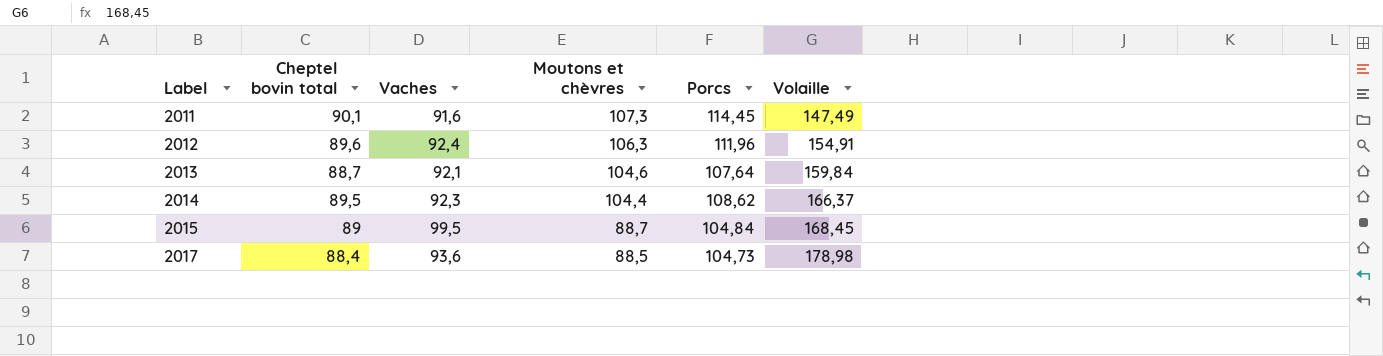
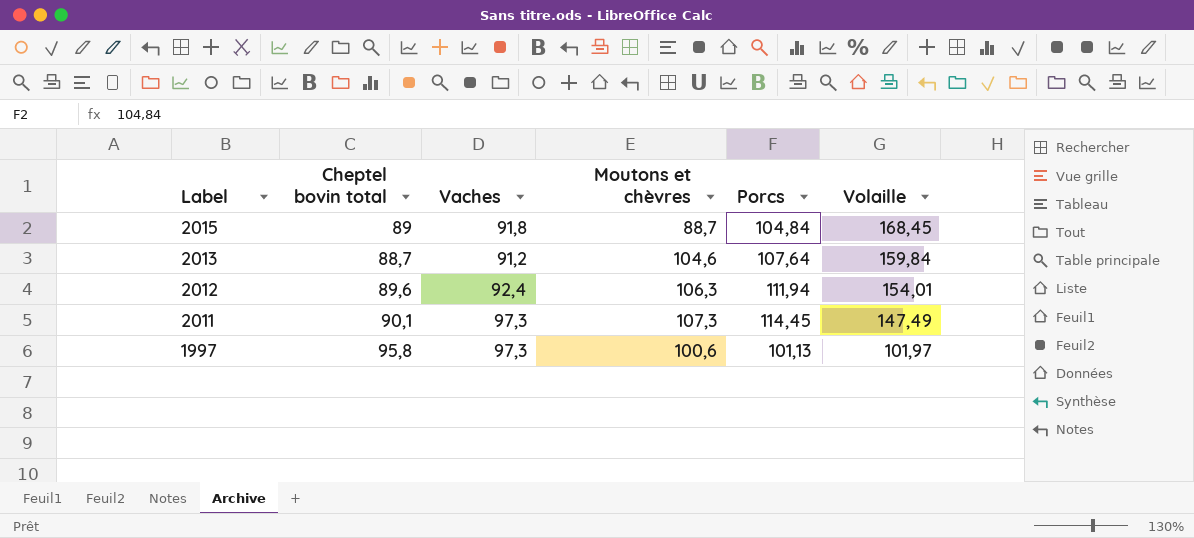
row order: Label ascending -> Label descending
row 2014: 89,5 | 92,3 | 104,4 | 108,62 | 166,37 -> none
row 2017: 88,4 | 93,6 | 88,5 | 104,73 | 178,98 -> none
2015 | Vaches: 99,5 -> 91,8
2013 | Vaches: 92,1 -> 91,2
2012 | Porcs: 111,96 -> 111,94
2012 | Volaille: 154,91 -> 154,01
2011 | Vaches: 91,6 -> 97,3
row 1997: none -> 95,8 | 97,3 | 100,6 | 101,13 | 101,97

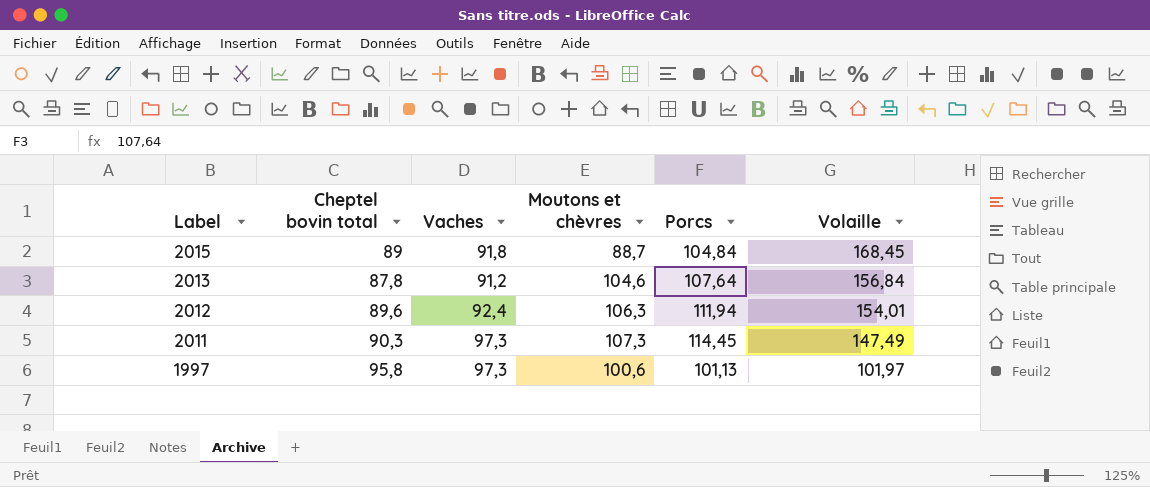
2013 | Cheptel bovin total: 88,7 -> 87,8
2013 | Volaille: 159,84 -> 156,84
2011 | Cheptel bovin total: 90,1 -> 90,3

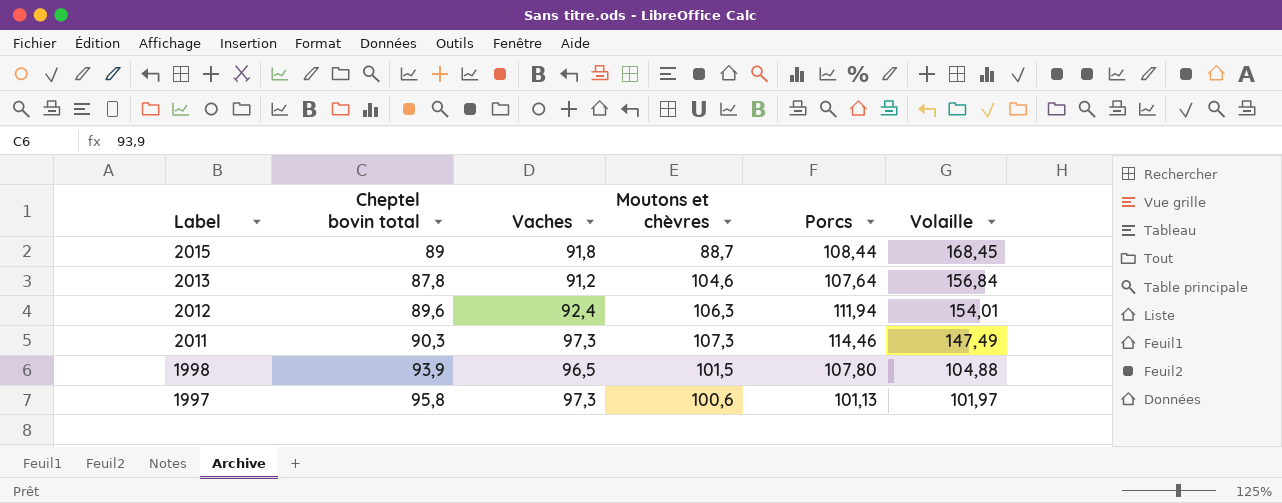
2015 | Porcs: 104,84 -> 108,44
2011 | Porcs: 114,45 -> 114,46
row 1998: none -> 93,9 | 96,5 | 101,5 | 107,80 | 104,88

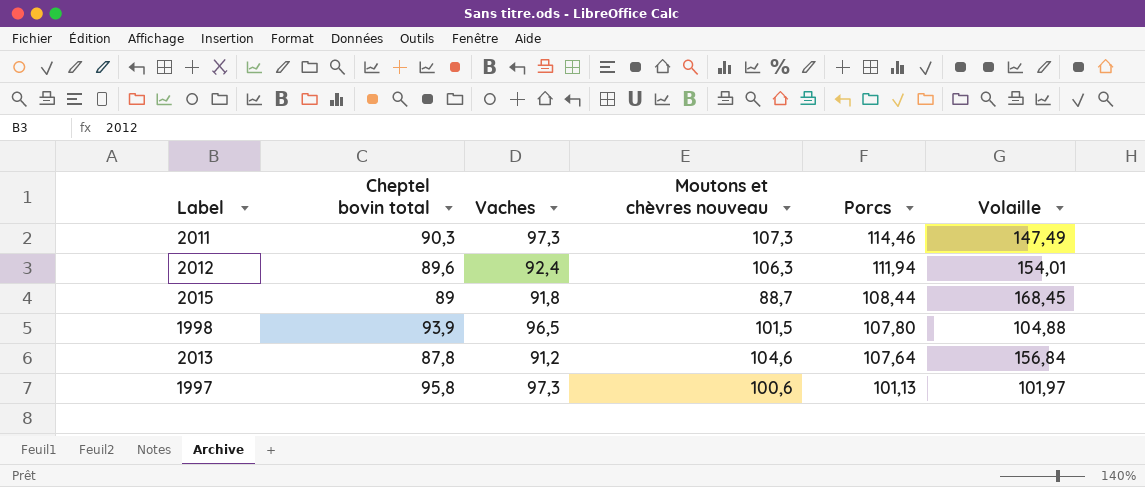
row order: Label descending -> Porcs descending
column name: Moutons et chèvres -> Moutons et chèvres nouveau

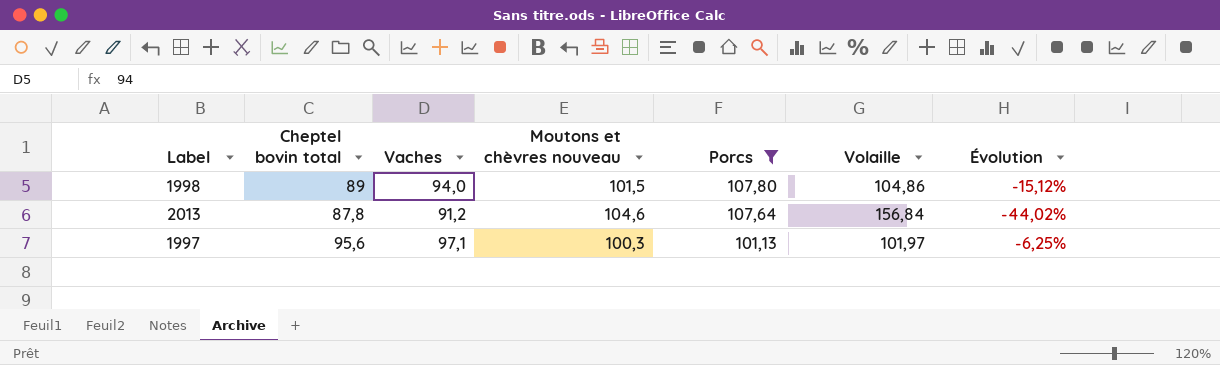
filter: none -> Porcs <= 107,80
column Évolution | formula: none -> ([Cheptel bovin total] - [Volaille]) / [Volaille]
1998 | Cheptel bovin total: 93,9 -> 89
1998 | Vaches: 96,5 -> 94,0
1998 | Volaille: 104,88 -> 104,86
1997 | Cheptel bovin total: 95,8 -> 95,6
1997 | Vaches: 97,3 -> 97,1
1997 | Moutons et chèvres nouveau: 100,6 -> 100,3

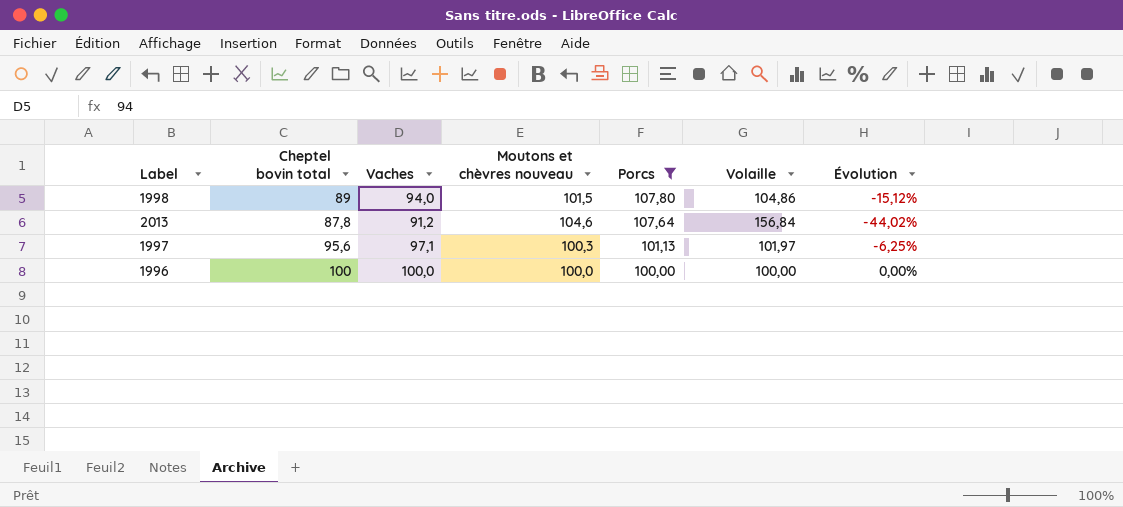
row 1996: none -> 100 | 100,0 | 100,0 | 100,00 | 100,00 | 0,00%

